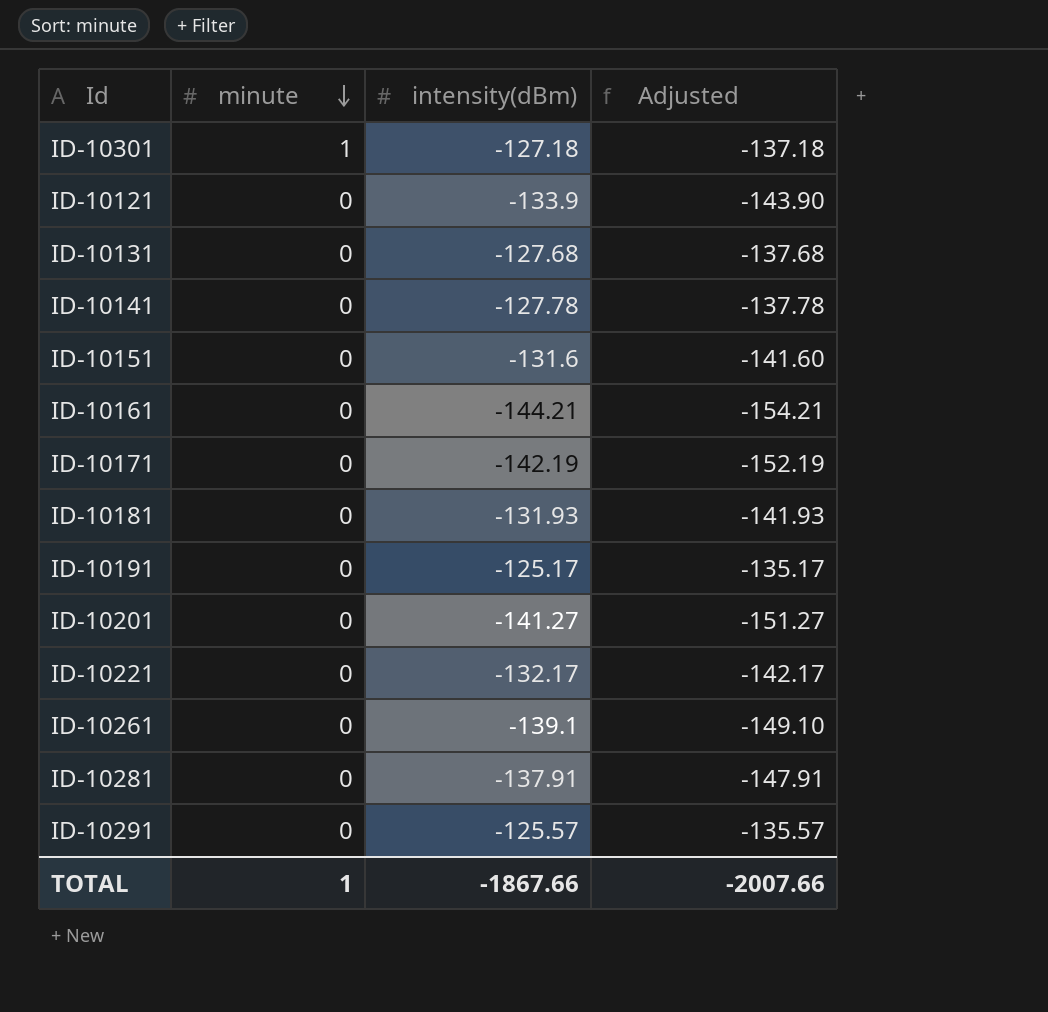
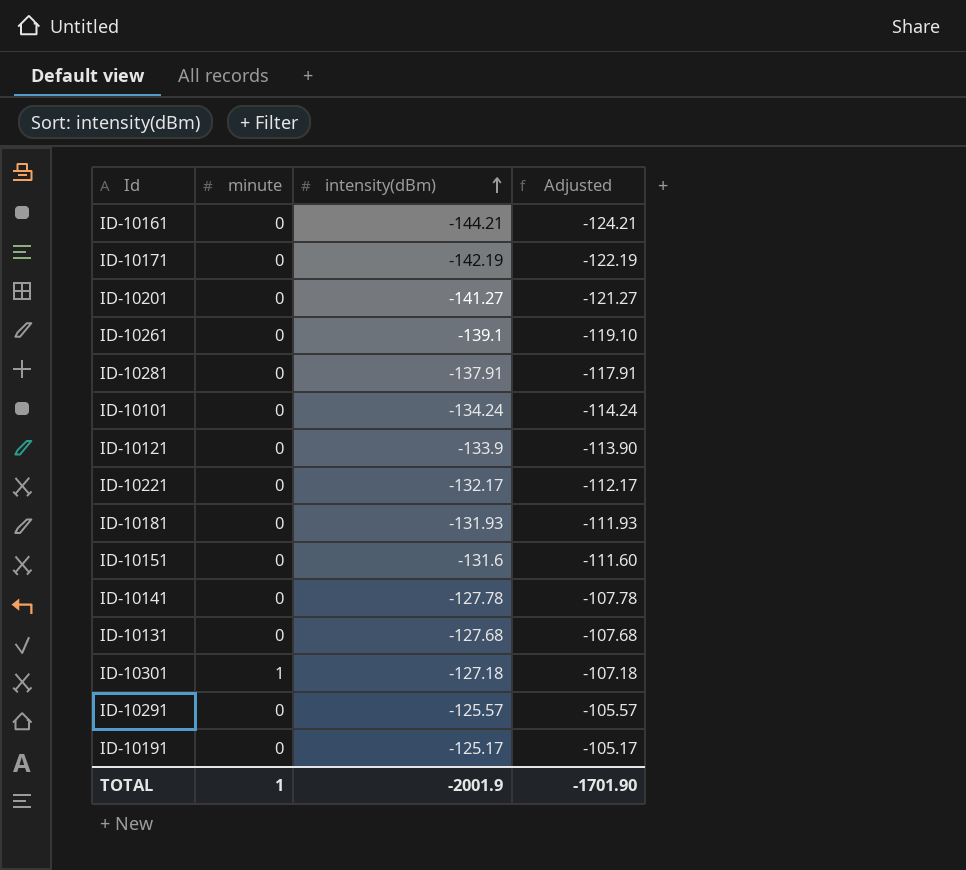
row order: minute descending -> intensity(dBm) ascending
column Adjusted | formula: [intensity(dBm)] - 10 -> [intensity(dBm)] + 20
row ID-10101: none -> 0 | -134.24 | -114.24
TOTAL | intensity(dBm): -1867.66 -> -2001.9
TOTAL | Adjusted: -2007.66 -> -1701.90

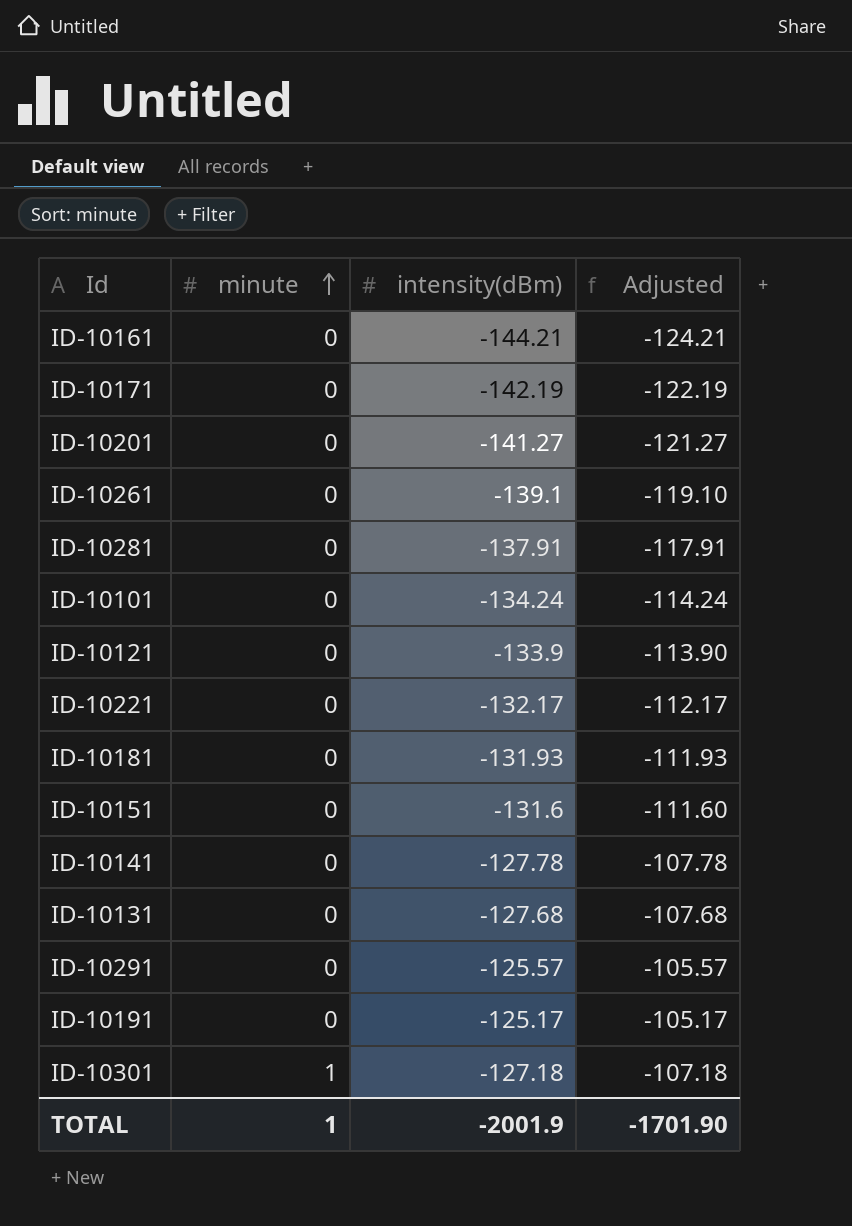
row order: intensity(dBm) ascending -> minute ascending

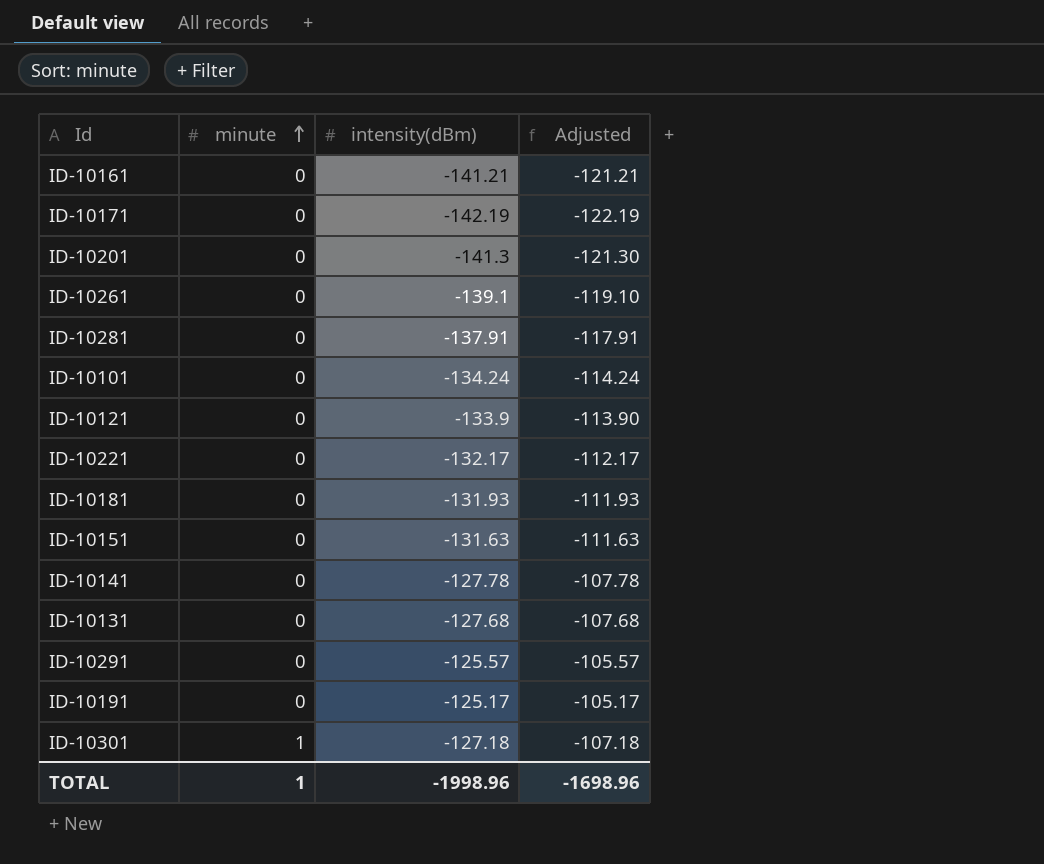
ID-10161 | intensity(dBm): -144.21 -> -141.21
ID-10161 | Adjusted: -124.21 -> -121.21
ID-10201 | intensity(dBm): -141.27 -> -141.3
ID-10201 | Adjusted: -121.27 -> -121.30
ID-10151 | intensity(dBm): -131.6 -> -131.63
ID-10151 | Adjusted: -111.60 -> -111.63
TOTAL | intensity(dBm): -2001.9 -> -1998.96
TOTAL | Adjusted: -1701.90 -> -1698.96

